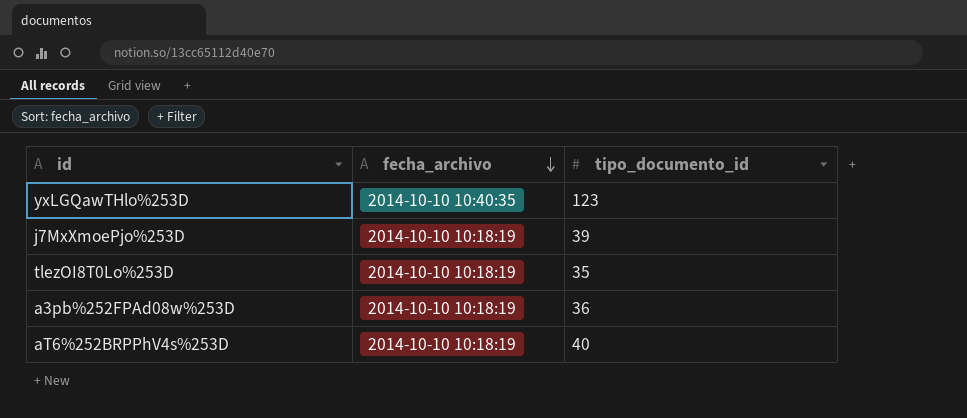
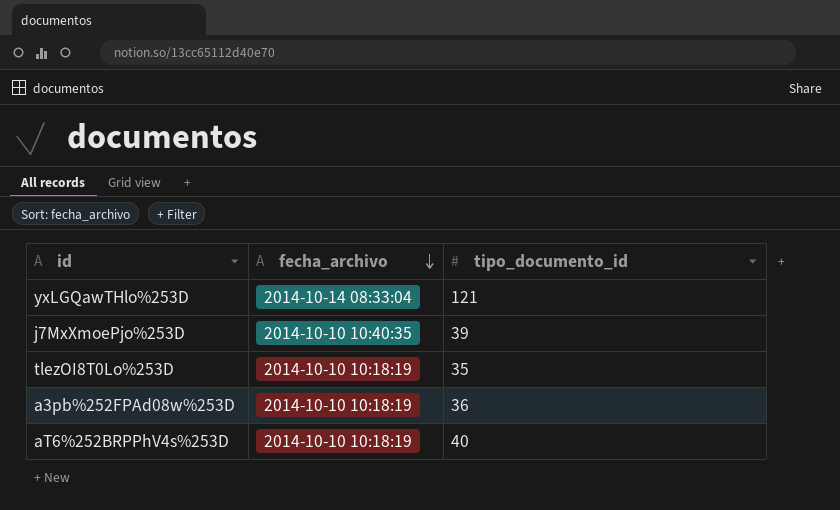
yxLGQawTHlo%253D | fecha_archivo: 2014-10-10 10:40:35 -> 2014-10-14 08:33:04
yxLGQawTHlo%253D | tipo_documento_id: 123 -> 121
j7MxXmoePjo%253D | fecha_archivo: 2014-10-10 10:18:19 -> 2014-10-10 10:40:35

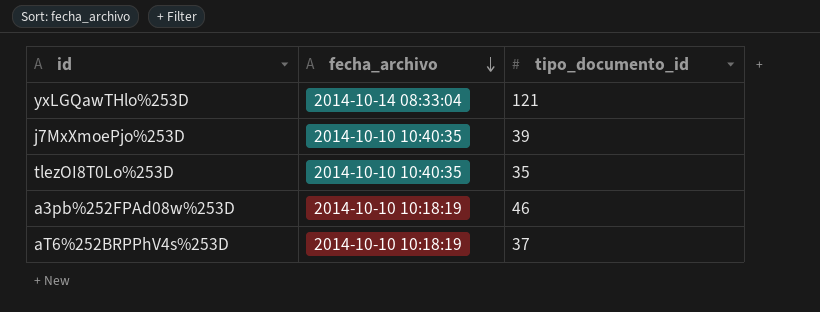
tlezOI8T0Lo%253D | fecha_archivo: 2014-10-10 10:18:19 -> 2014-10-10 10:40:35
a3pb%252FPAd08w%253D | tipo_documento_id: 36 -> 46
aT6%252BRPPhV4s%253D | tipo_documento_id: 40 -> 37

